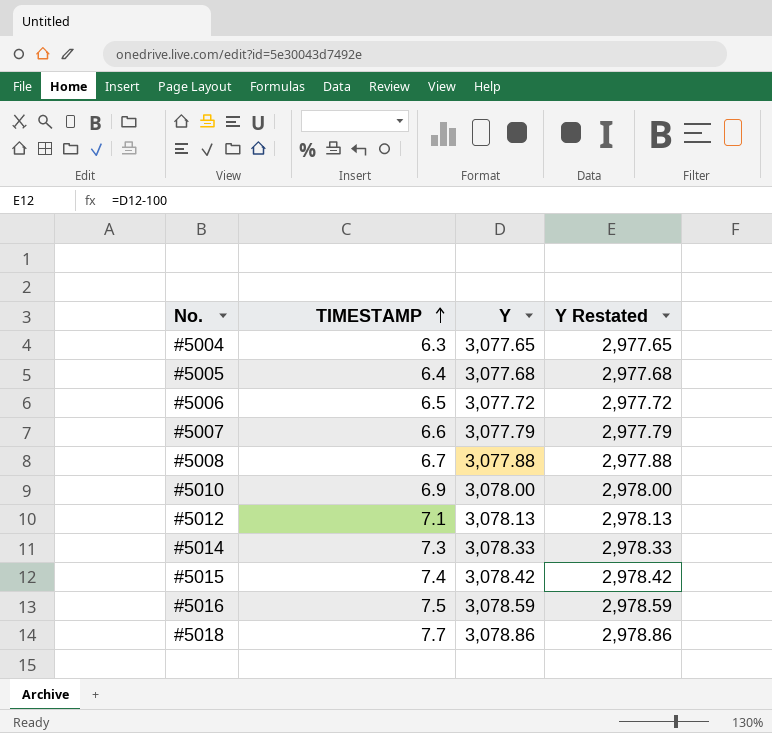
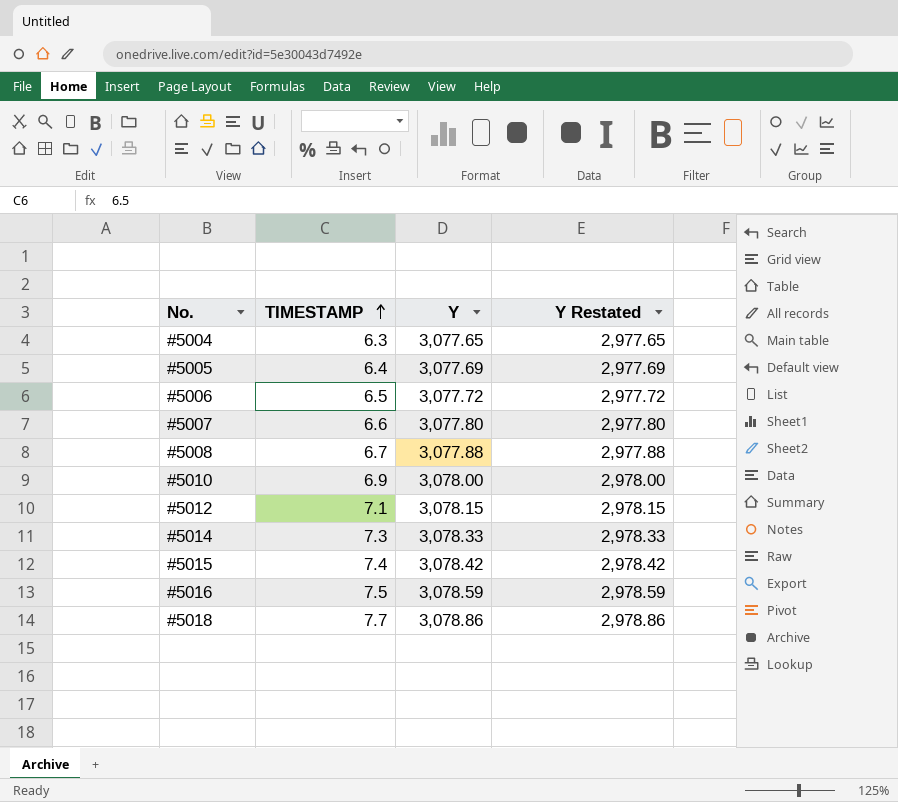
#5005 | Y: 3,077.68 -> 3,077.69
#5005 | Y Restated: 2,977.68 -> 2,977.69
#5007 | Y: 3,077.79 -> 3,077.80
#5007 | Y Restated: 2,977.79 -> 2,977.80
#5012 | Y: 3,078.13 -> 3,078.15
#5012 | Y Restated: 2,978.13 -> 2,978.15

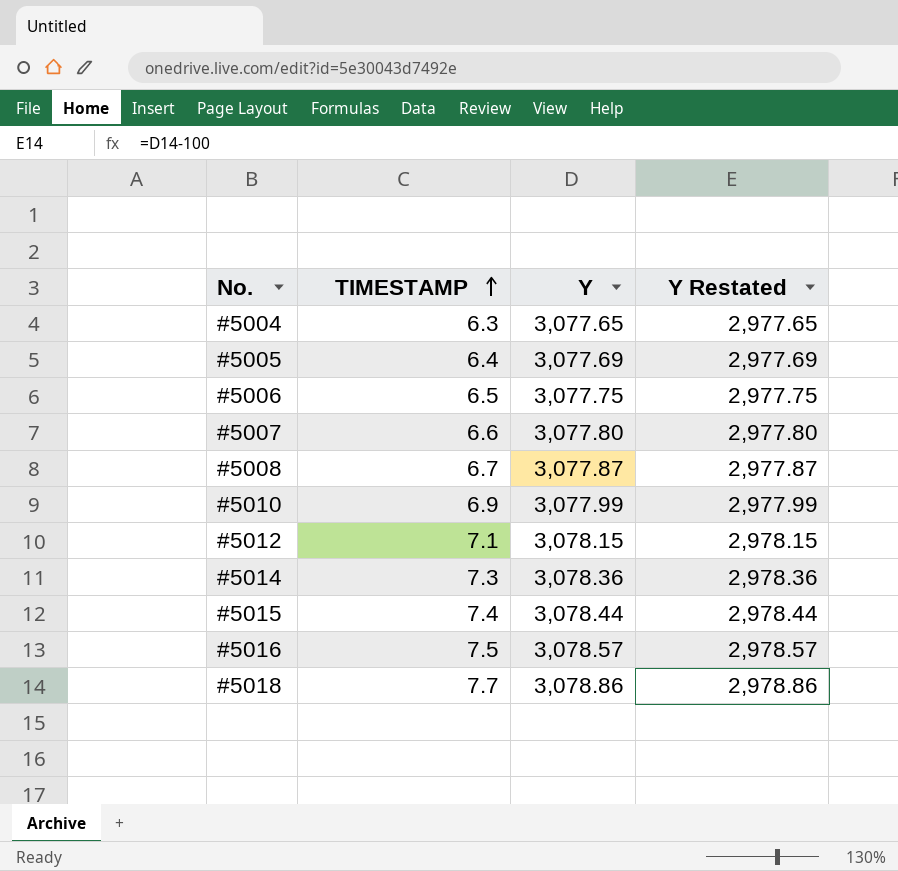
#5006 | Y: 3,077.72 -> 3,077.75
#5006 | Y Restated: 2,977.72 -> 2,977.75
#5008 | Y: 3,077.88 -> 3,077.87
#5008 | Y Restated: 2,977.88 -> 2,977.87
#5010 | Y: 3,078.00 -> 3,077.99
#5010 | Y Restated: 2,978.00 -> 2,977.99
#5014 | Y: 3,078.33 -> 3,078.36
#5014 | Y Restated: 2,978.33 -> 2,978.36
#5015 | Y: 3,078.42 -> 3,078.44
#5015 | Y Restated: 2,978.42 -> 2,978.44
#5016 | Y: 3,078.59 -> 3,078.57
#5016 | Y Restated: 2,978.59 -> 2,978.57

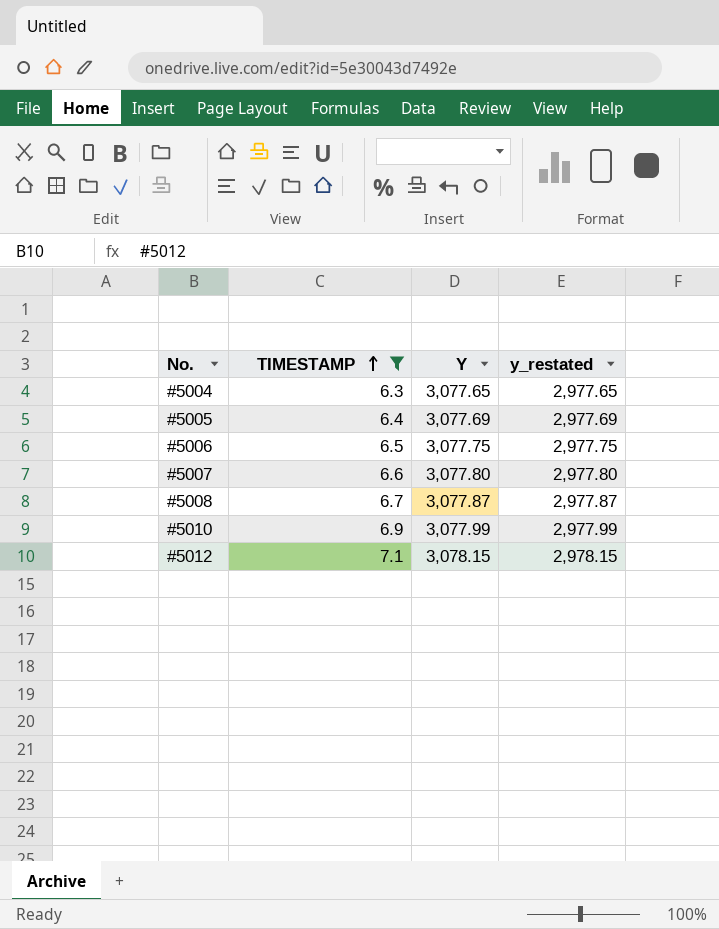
filter: none -> TIMESTAMP <= 7.1
column name: Y Restated -> y_restated

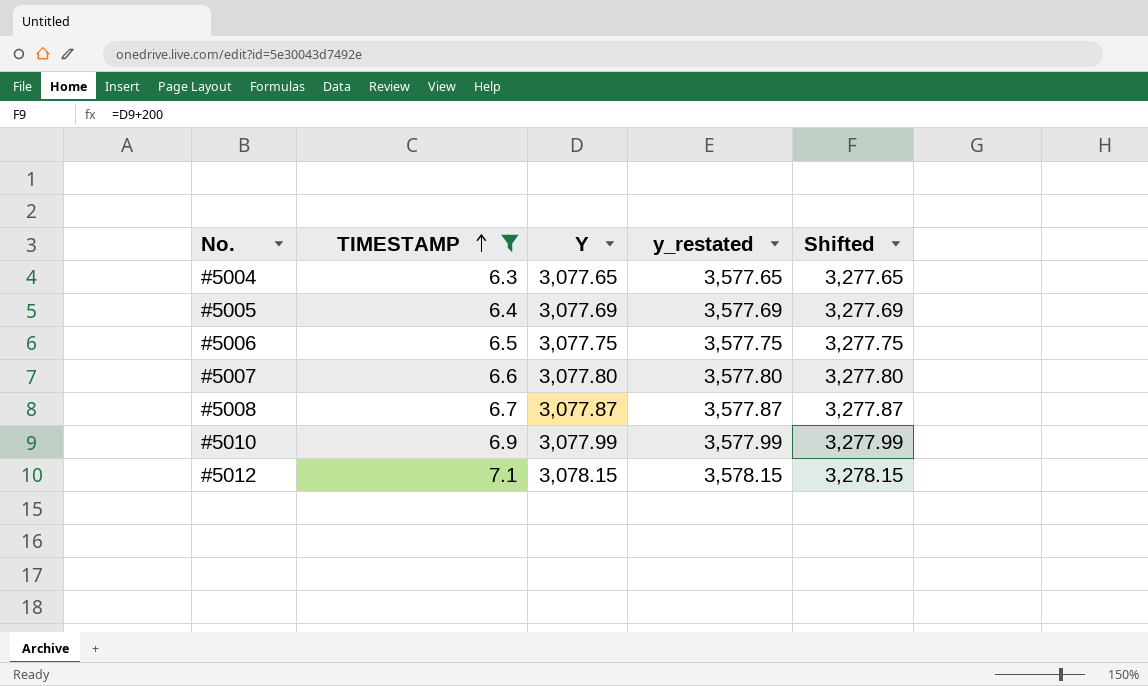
column y_restated | formula: [Y] - 100 -> [Y] + 500
column Shifted | formula: none -> [Y] + 200

